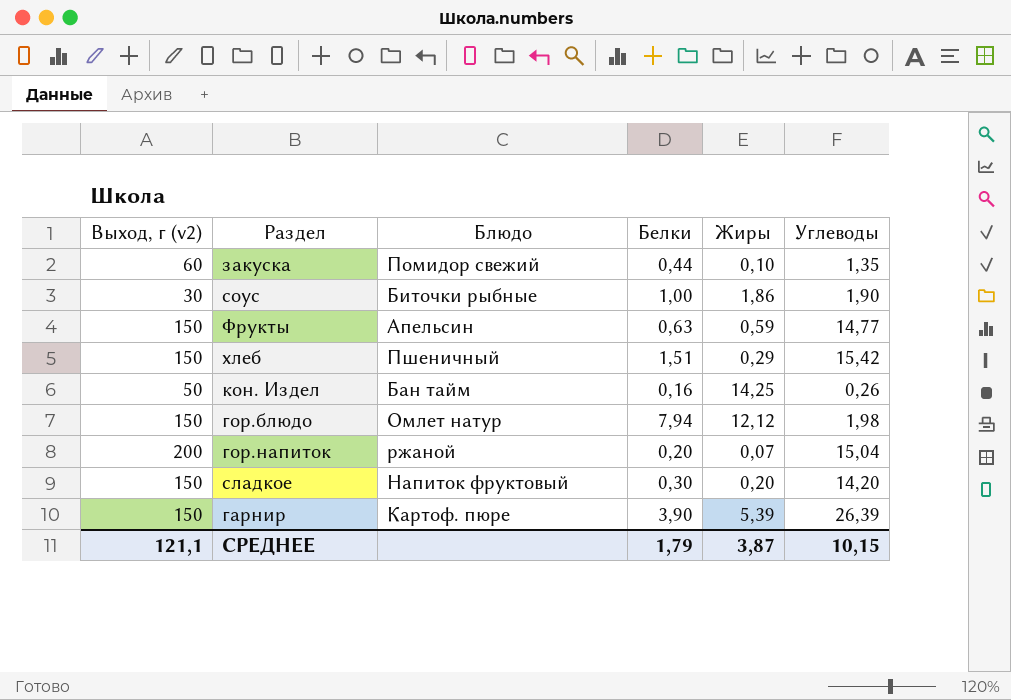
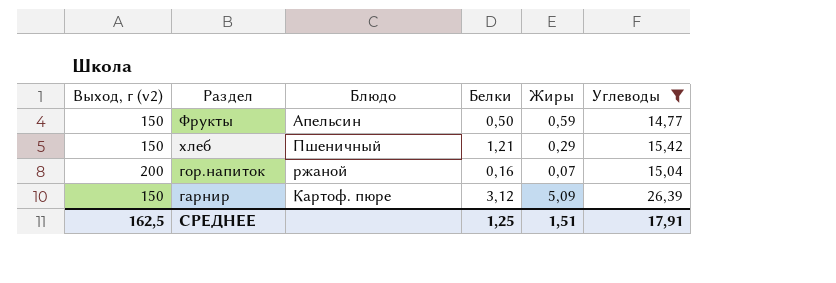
filter: none -> Углеводы >= 14,77
Фрукты | Белки: 0,63 -> 0,50
хлеб | Белки: 1,51 -> 1,21
гор.напиток | Белки: 0,20 -> 0,16
гарнир | Белки: 3,90 -> 3,12
гарнир | Жиры: 5,39 -> 5,09
СРЕДНЕЕ | Выход, г (v2): 121,1 -> 162,5
СРЕДНЕЕ | Белки: 1,79 -> 1,25
СРЕДНЕЕ | Жиры: 3,87 -> 1,51
СРЕДНЕЕ | Углеводы: 10,15 -> 17,91

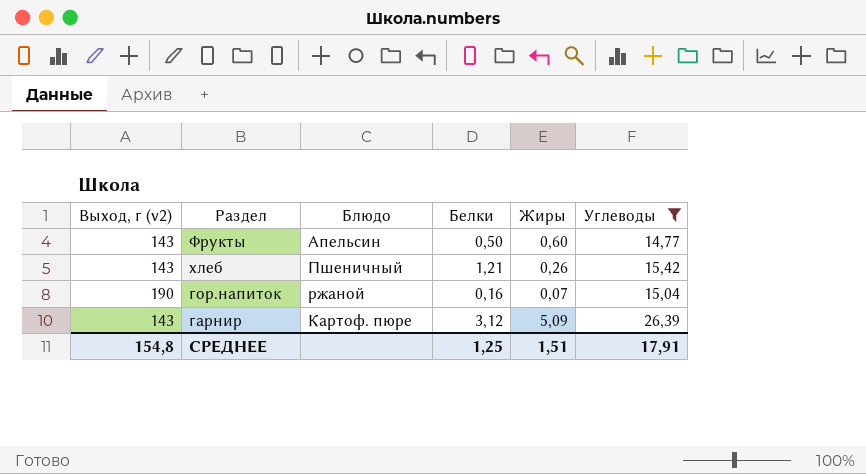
Фрукты | Выход, г (v2): 150 -> 143
Фрукты | Жиры: 0,59 -> 0,60
хлеб | Выход, г (v2): 150 -> 143
хлеб | Жиры: 0,29 -> 0,26
гор.напиток | Выход, г (v2): 200 -> 190
гарнир | Выход, г (v2): 150 -> 143
СРЕДНЕЕ | Выход, г (v2): 162,5 -> 154,8

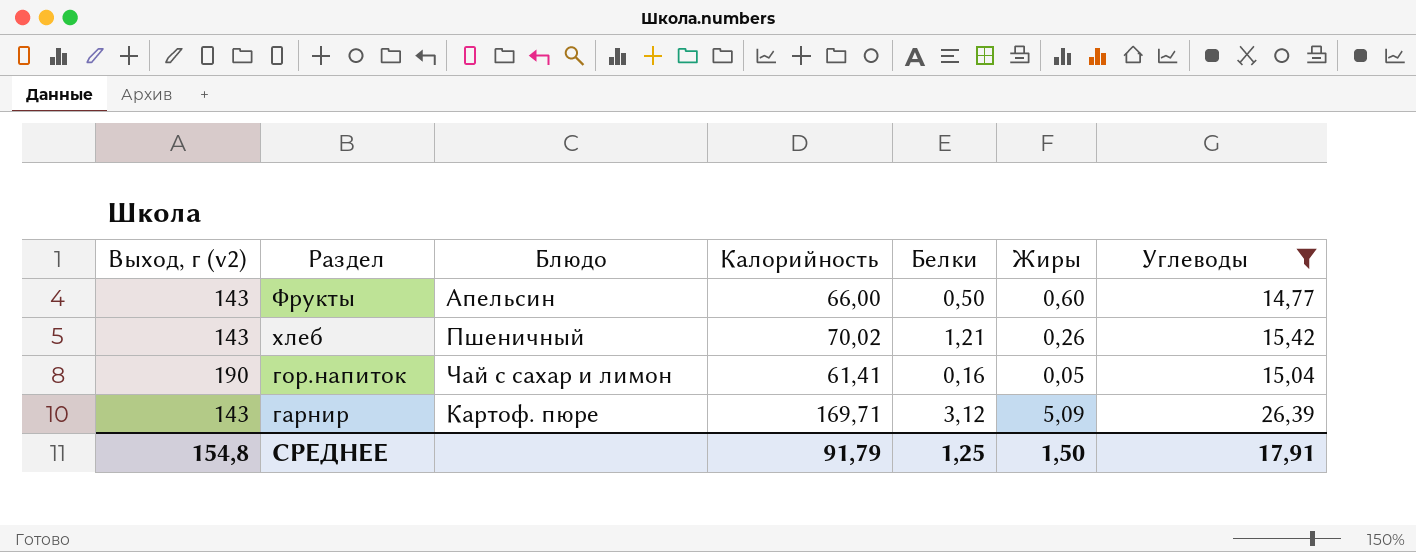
column Калорийность | position: none -> 4
гор.напиток | Блюдо: ржаной -> Чай с сахар и лимон
гор.напиток | Жиры: 0,07 -> 0,05
СРЕДНЕЕ | Жиры: 1,51 -> 1,50

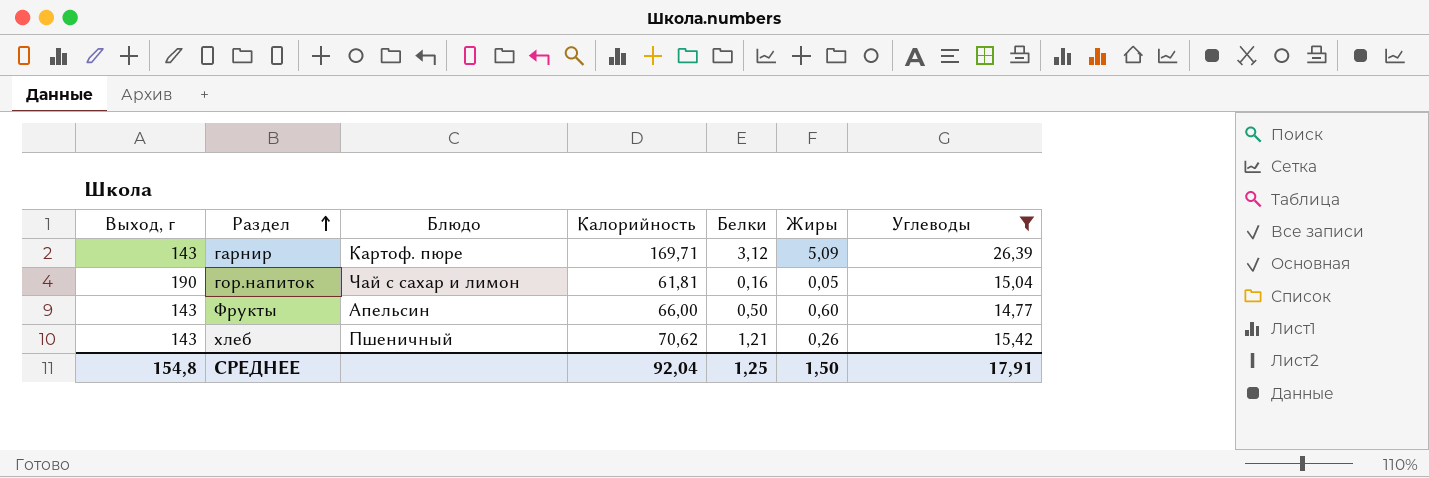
row order: none -> Раздел ascending
column name: Выход, г (v2) -> Выход, г
гор.напиток | Калорийность: 61,41 -> 61,81
хлеб | Калорийность: 70,02 -> 70,62
СРЕДНЕЕ | Калорийность: 91,79 -> 92,04

